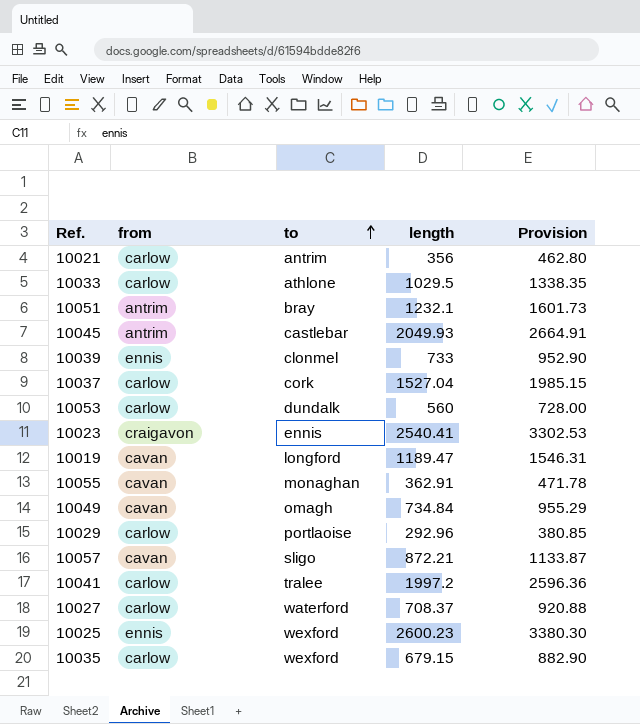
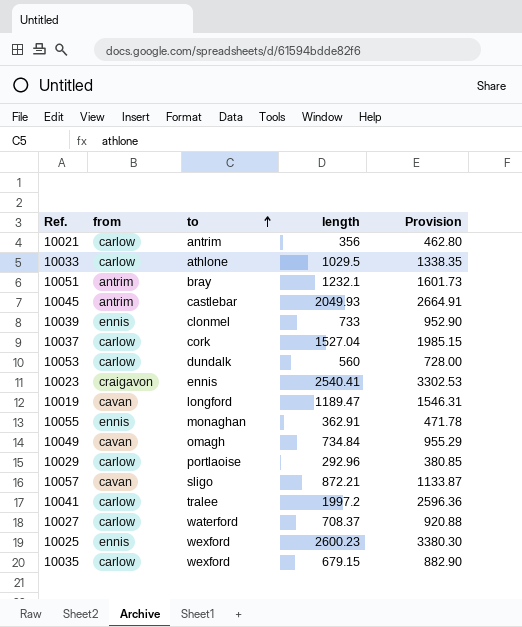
10055 | from: cavan -> ennis

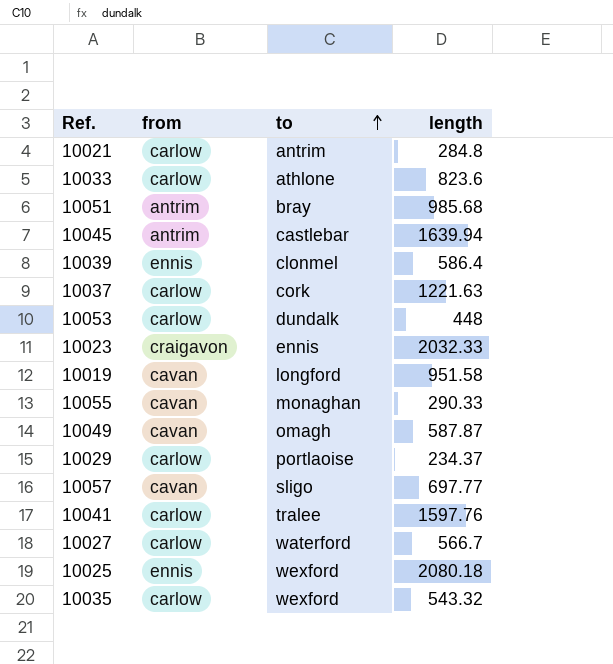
column Provision | formula: [length] * 1.3 -> none
10021 | length: 356 -> 284.8
10033 | length: 1029.5 -> 823.6
10051 | length: 1232.1 -> 985.68
10045 | length: 2049.93 -> 1639.94
10039 | length: 733 -> 586.4
10037 | length: 1527.04 -> 1221.63
10053 | length: 560 -> 448
10023 | length: 2540.41 -> 2032.33
10019 | length: 1189.47 -> 951.58
10055 | from: ennis -> cavan
10055 | length: 362.91 -> 290.33
10049 | length: 734.84 -> 587.87
10029 | length: 292.96 -> 234.37
10057 | length: 872.21 -> 697.77
10041 | length: 1997.2 -> 1597.76
10027 | length: 708.37 -> 566.7
10025 | length: 2600.23 -> 2080.18
10035 | length: 679.15 -> 543.32

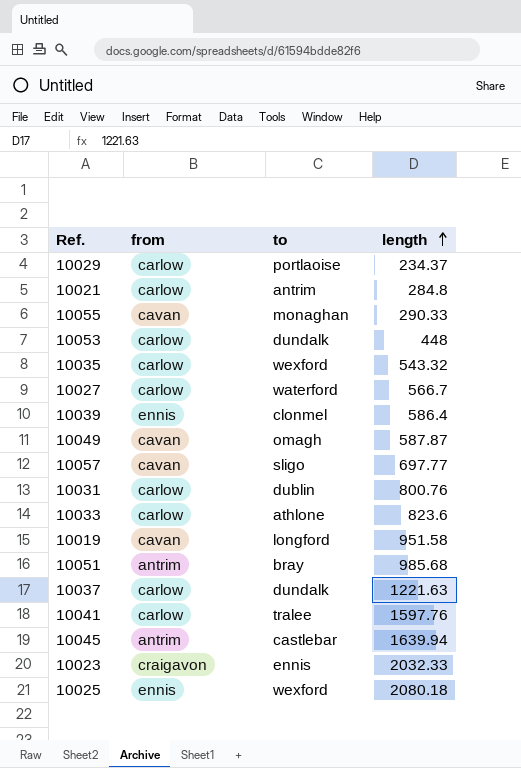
row order: to ascending -> length ascending
row 10031: none -> carlow | dublin | 800.76
10037 | to: cork -> dundalk

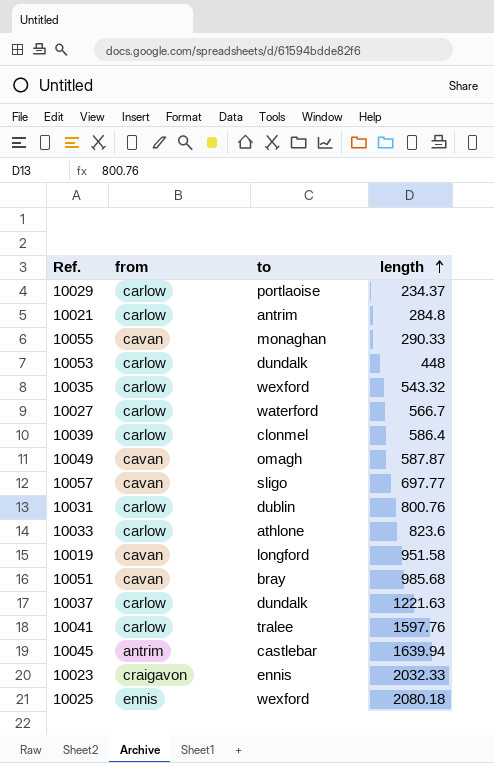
10039 | from: ennis -> carlow
10051 | from: antrim -> cavan

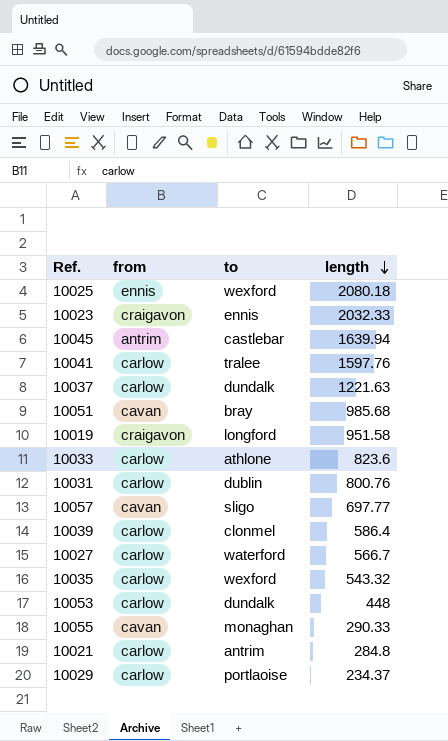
row order: length ascending -> length descending
row 10049: cavan | omagh | 587.87 -> none
10019 | from: cavan -> craigavon

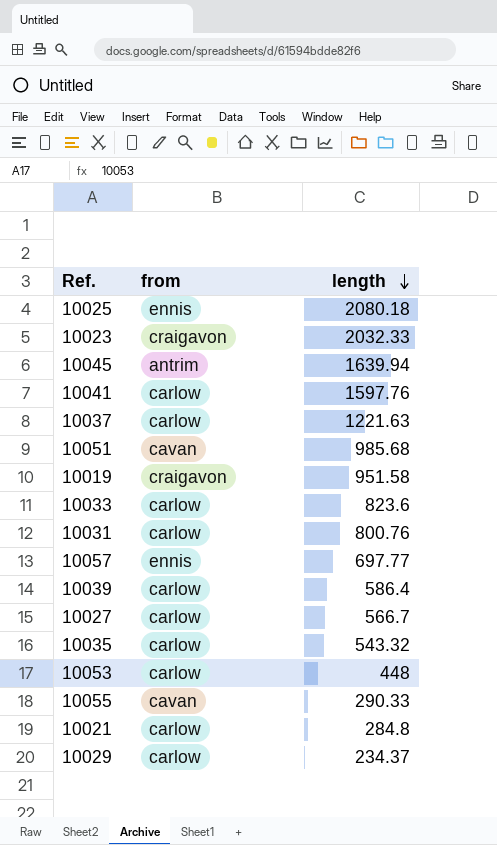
column to | position: 3 -> none
10057 | from: cavan -> ennis

